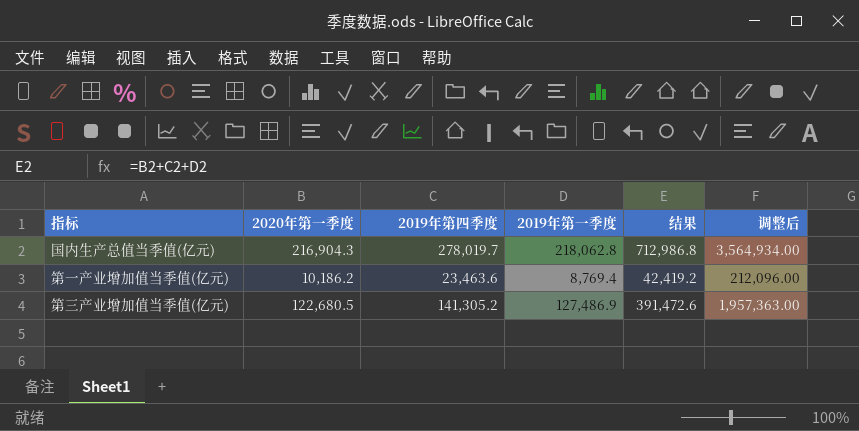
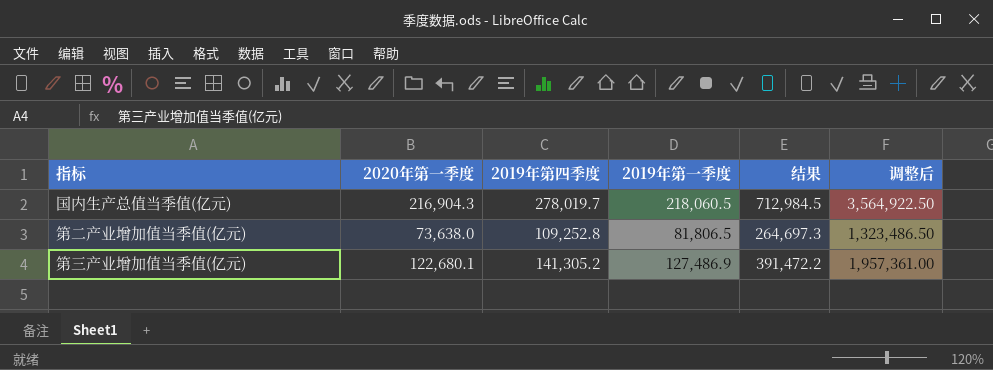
row 第一产业增加值当季值(亿元): 10,186.2 | 23,463.6 | 8,769.4 | 42,419.2 | 212,096.00 -> none
国内生产总值当季值(亿元) | 2019年第一季度: 218,062.8 -> 218,060.5
国内生产总值当季值(亿元) | 结果: 712,986.8 -> 712,984.5
国内生产总值当季值(亿元) | 调整后: 3,564,934.00 -> 3,564,922.50
row 第二产业增加值当季值(亿元): none -> 73,638.0 | 109,252.8 | 81,806.5 | 264,697.3 | 1,323,486.50
第三产业增加值当季值(亿元) | 2020年第一季度: 122,680.5 -> 122,680.1
第三产业增加值当季值(亿元) | 结果: 391,472.6 -> 391,472.2
第三产业增加值当季值(亿元) | 调整后: 1,957,363.00 -> 1,957,361.00

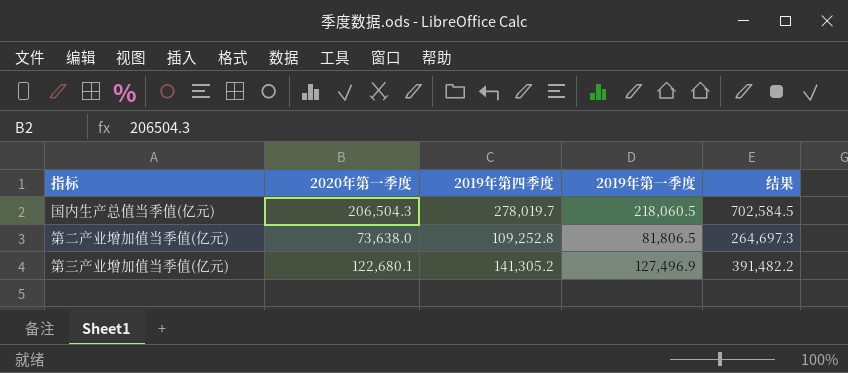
column 调整后 | formula: [结果] * 5 -> none
国内生产总值当季值(亿元) | 2020年第一季度: 216,904.3 -> 206,504.3
国内生产总值当季值(亿元) | 结果: 712,984.5 -> 702,584.5
第三产业增加值当季值(亿元) | 2019年第一季度: 127,486.9 -> 127,496.9
第三产业增加值当季值(亿元) | 结果: 391,472.2 -> 391,482.2

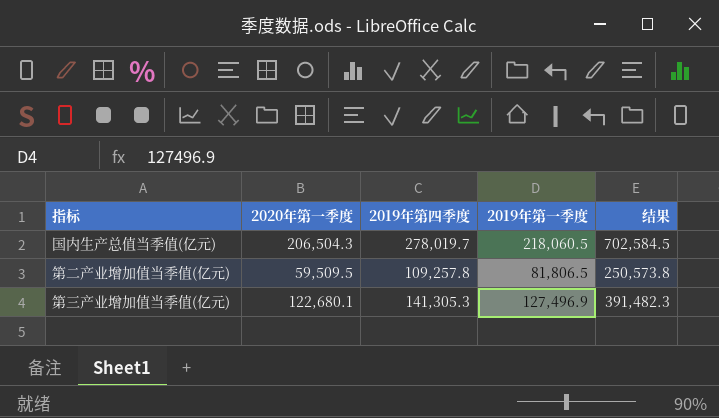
第二产业增加值当季值(亿元) | 2020年第一季度: 73,638.0 -> 59,509.5
第二产业增加值当季值(亿元) | 2019年第四季度: 109,252.8 -> 109,257.8
第二产业增加值当季值(亿元) | 结果: 264,697.3 -> 250,573.8
第三产业增加值当季值(亿元) | 2019年第四季度: 141,305.2 -> 141,305.3
第三产业增加值当季值(亿元) | 结果: 391,482.2 -> 391,482.3

